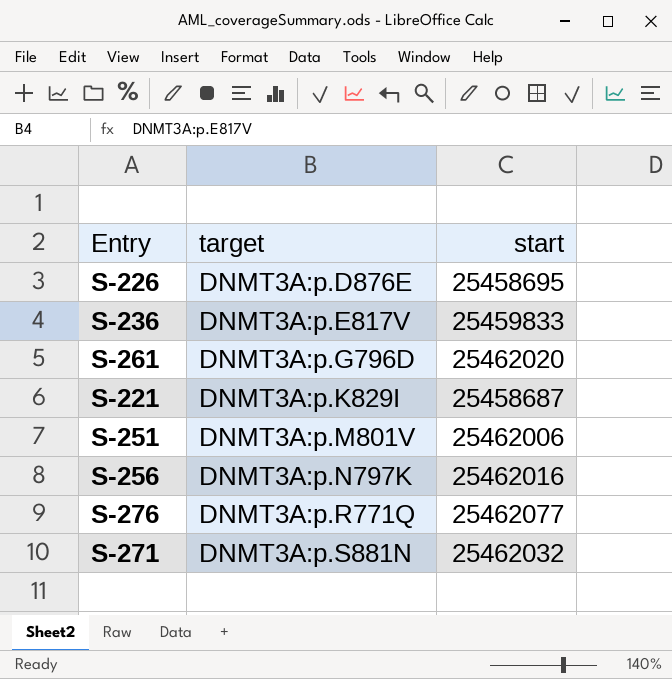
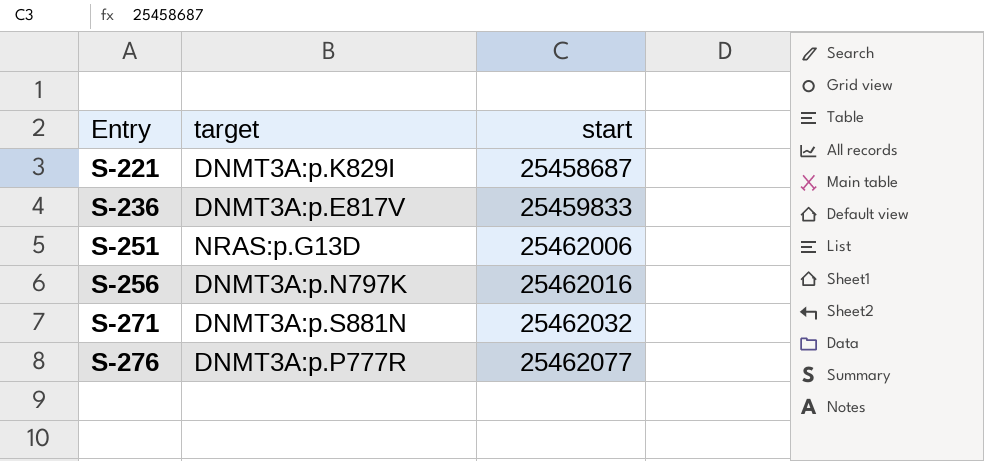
row order: target ascending -> Entry ascending
row S-226: DNMT3A:p.D876E | 25458695 -> none
row S-261: DNMT3A:p.G796D | 25462020 -> none
S-251 | target: DNMT3A:p.M801V -> NRAS:p.G13D
S-276 | target: DNMT3A:p.R771Q -> DNMT3A:p.P777R

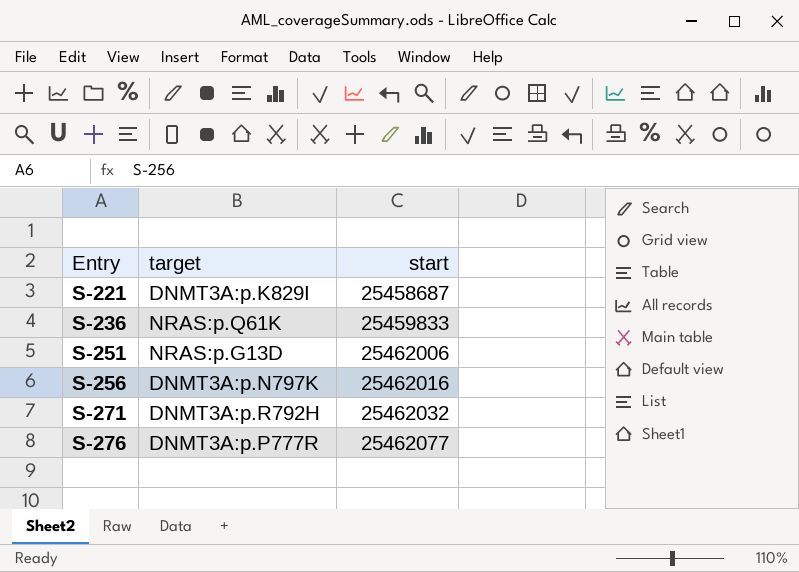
S-236 | target: DNMT3A:p.E817V -> NRAS:p.Q61K
S-271 | target: DNMT3A:p.S881N -> DNMT3A:p.R792H

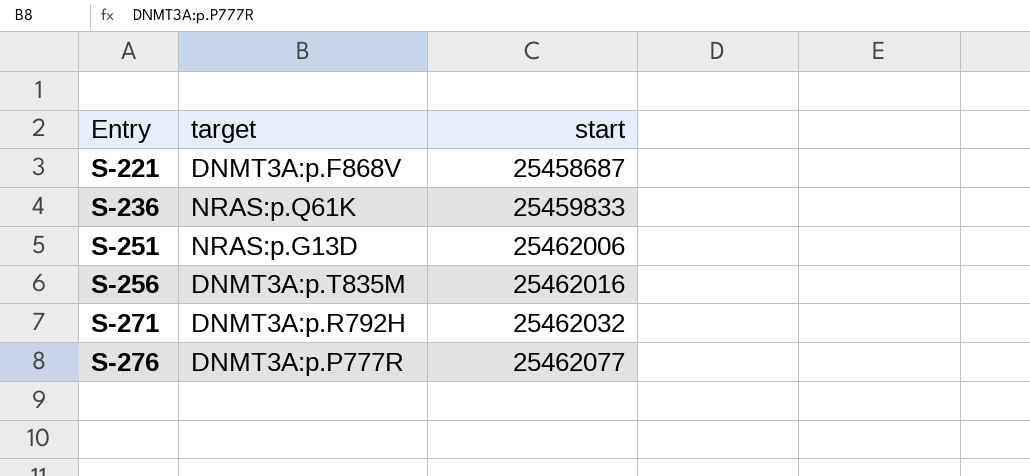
S-221 | target: DNMT3A:p.K829I -> DNMT3A:p.F868V
S-256 | target: DNMT3A:p.N797K -> DNMT3A:p.T835M

